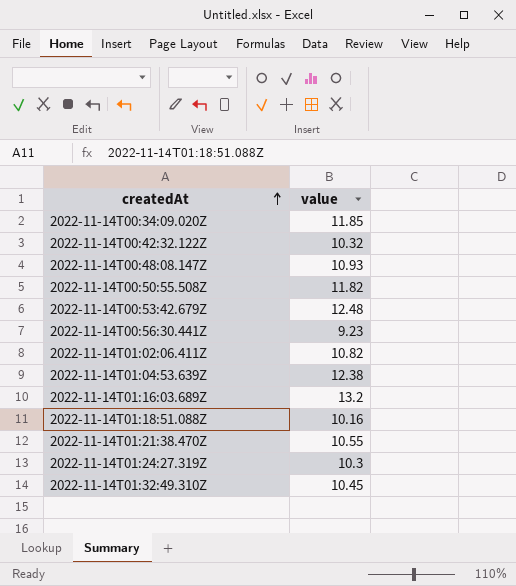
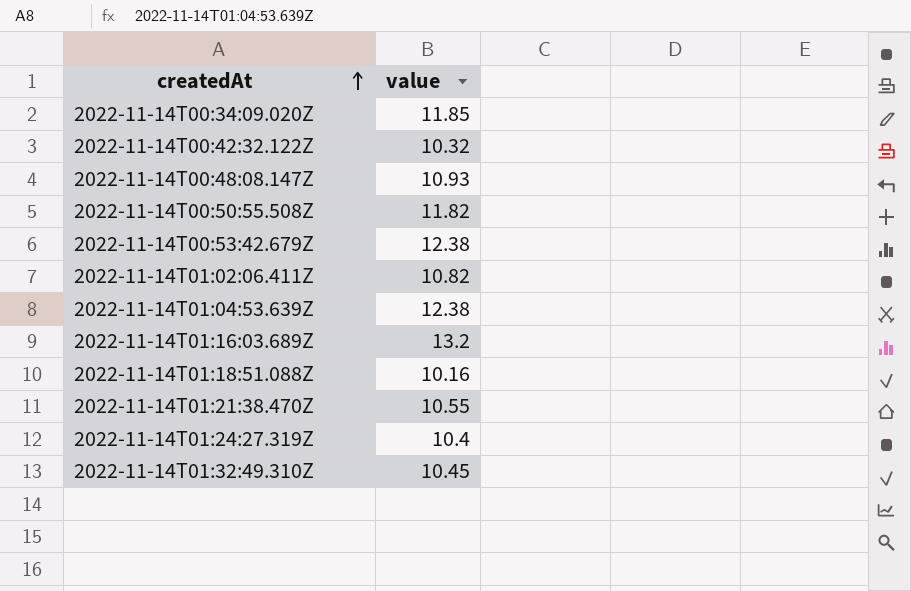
row 2022-11-14T00:56:30.441Z: 9.23 -> none
2022-11-14T00:53:42.679Z | value: 12.48 -> 12.38
2022-11-14T01:24:27.319Z | value: 10.3 -> 10.4

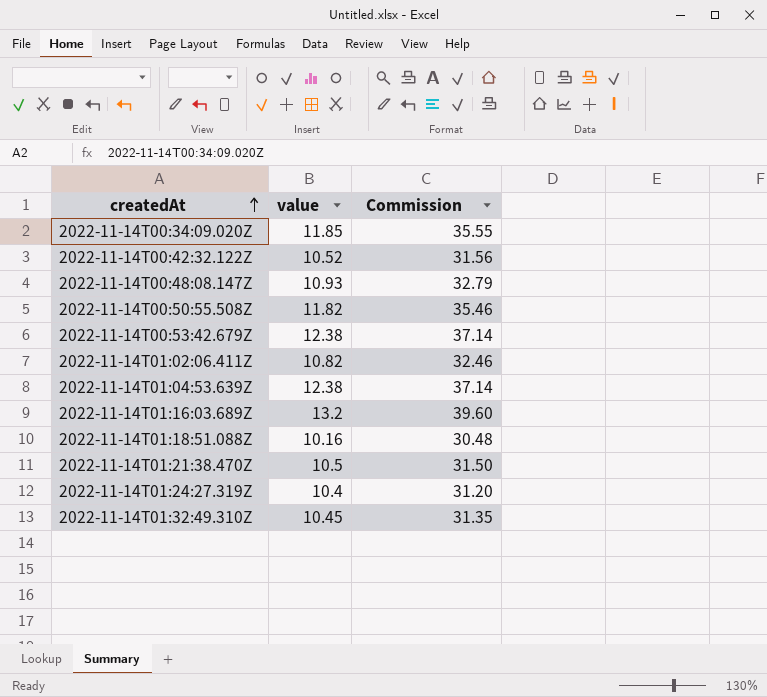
column Commission | formula: none -> [value] * 3
2022-11-14T00:42:32.122Z | value: 10.32 -> 10.52
2022-11-14T01:21:38.470Z | value: 10.55 -> 10.5

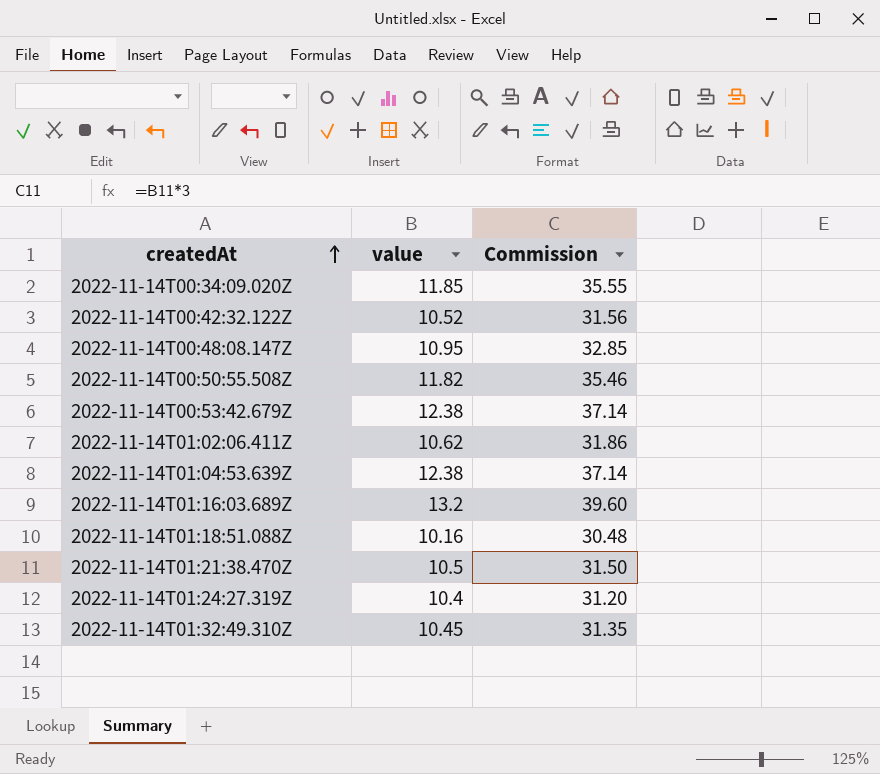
2022-11-14T00:48:08.147Z | value: 10.93 -> 10.95
2022-11-14T00:48:08.147Z | Commission: 32.79 -> 32.85
2022-11-14T01:02:06.411Z | value: 10.82 -> 10.62
2022-11-14T01:02:06.411Z | Commission: 32.46 -> 31.86

